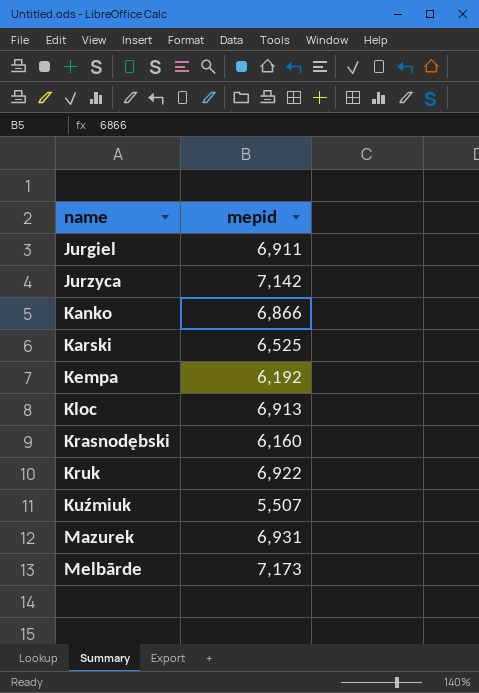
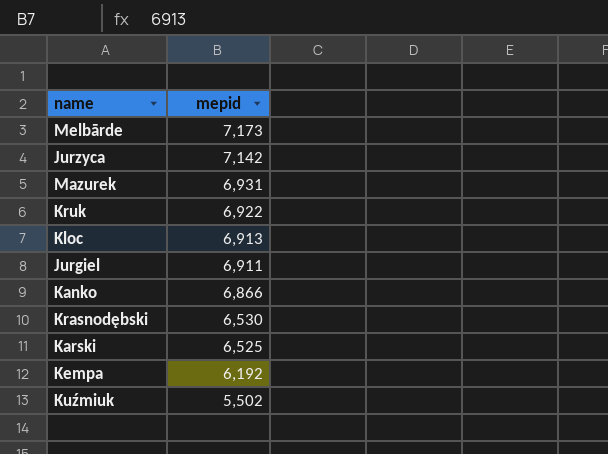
row order: name ascending -> mepid descending
Krasnodębski | mepid: 6,160 -> 6,530
Kuźmiuk | mepid: 5,507 -> 5,502

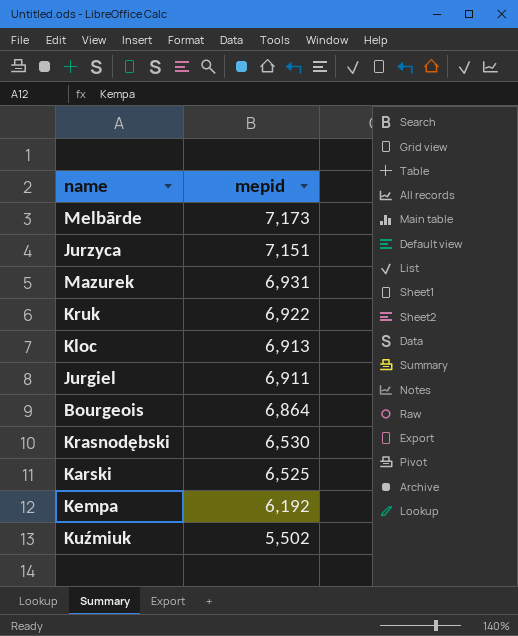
row Kanko: 6,866 -> none
Jurzyca | mepid: 7,142 -> 7,151
row Bourgeois: none -> 6,864

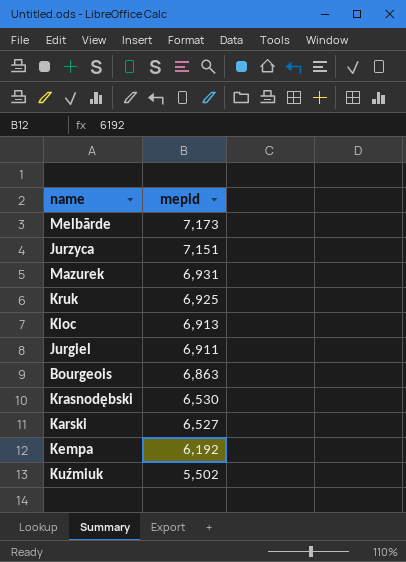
Kruk | mepid: 6,922 -> 6,925
Bourgeois | mepid: 6,864 -> 6,863
Karski | mepid: 6,525 -> 6,527

